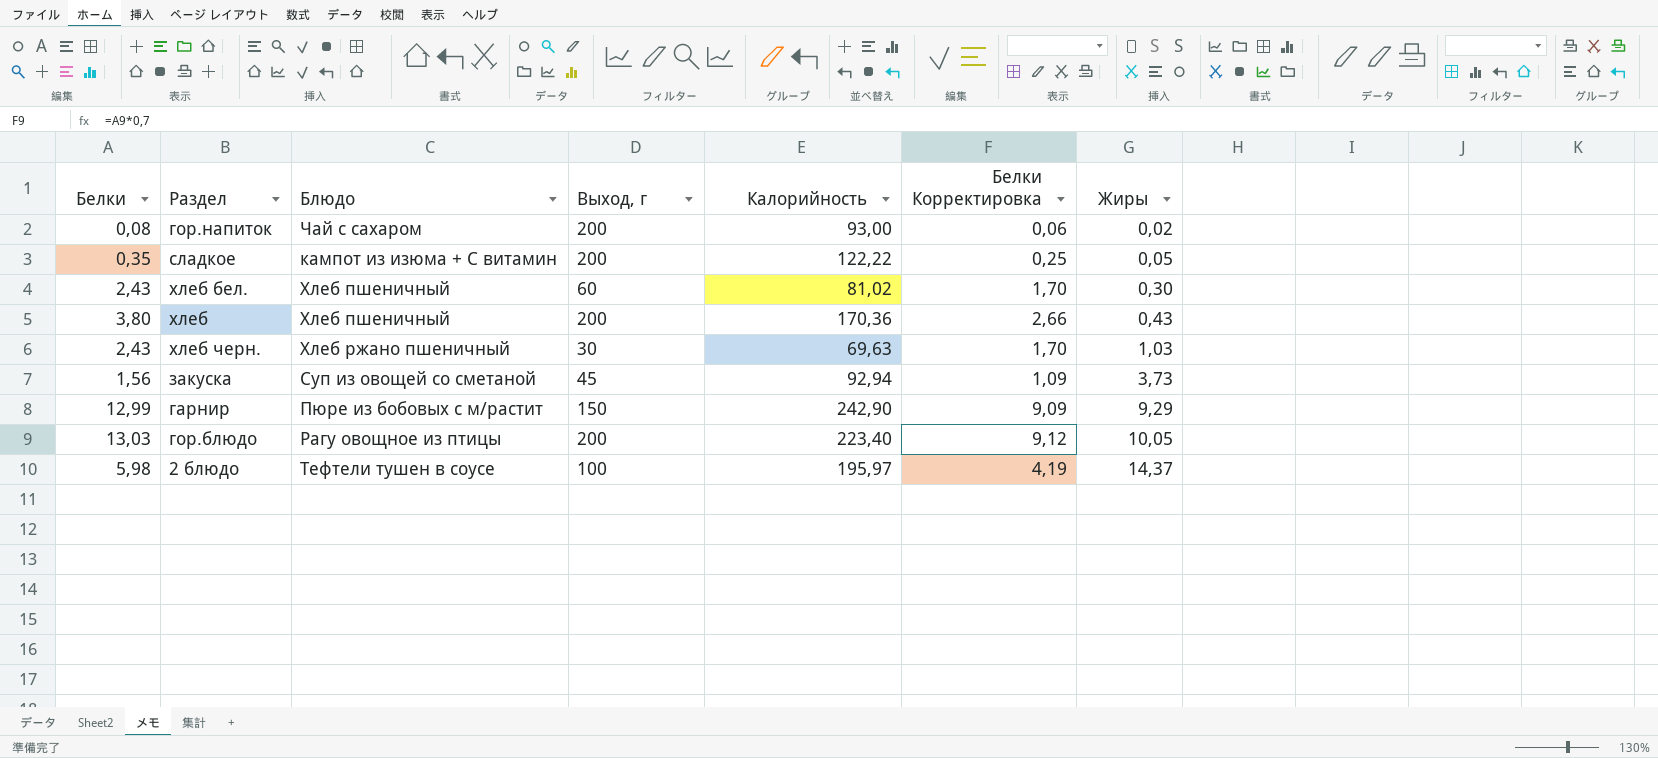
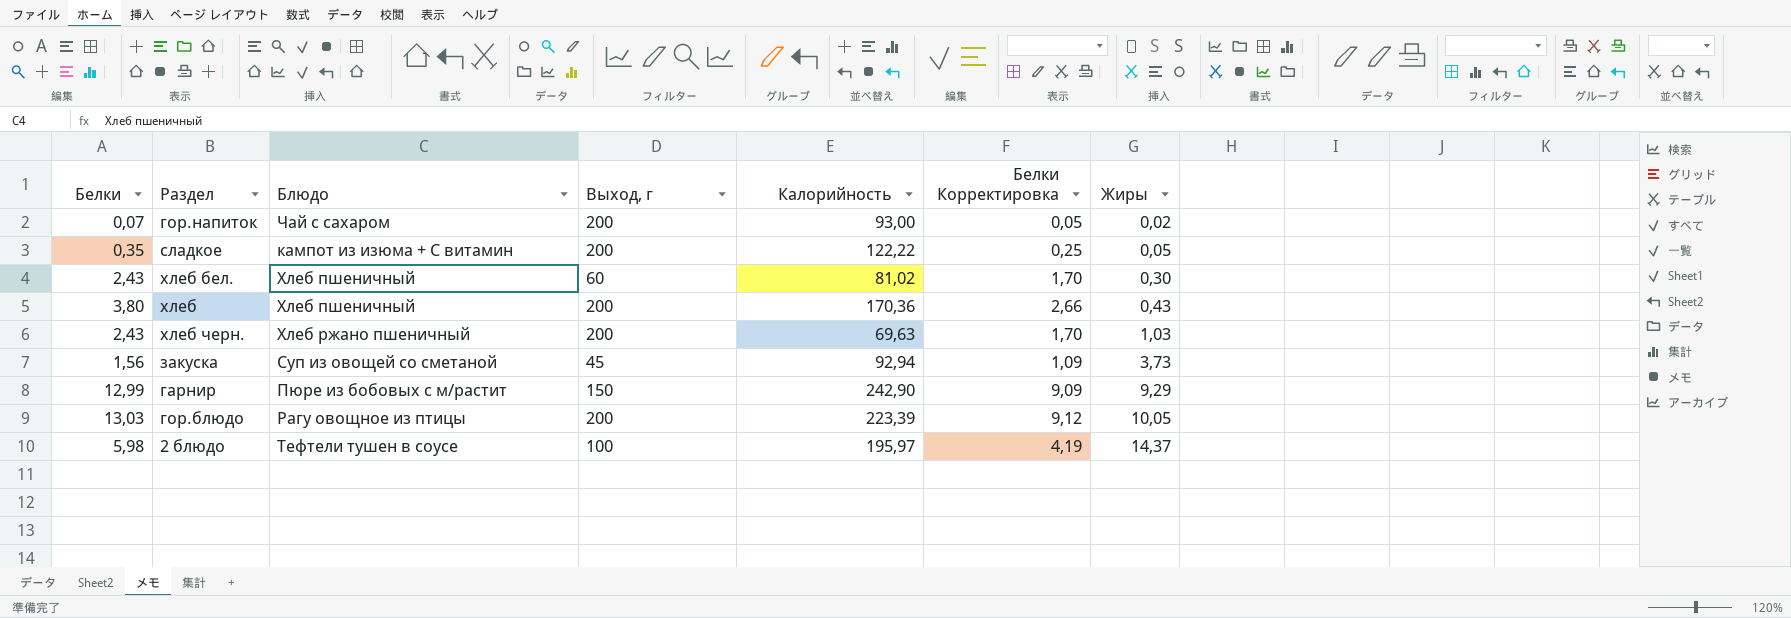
гор.напиток | Белки: 0,08 -> 0,07
гор.напиток | Белки Корректировка: 0,06 -> 0,05
хлеб черн. | Выход, г: 30 -> 200
гор.блюдо | Калорийность: 223,40 -> 223,39

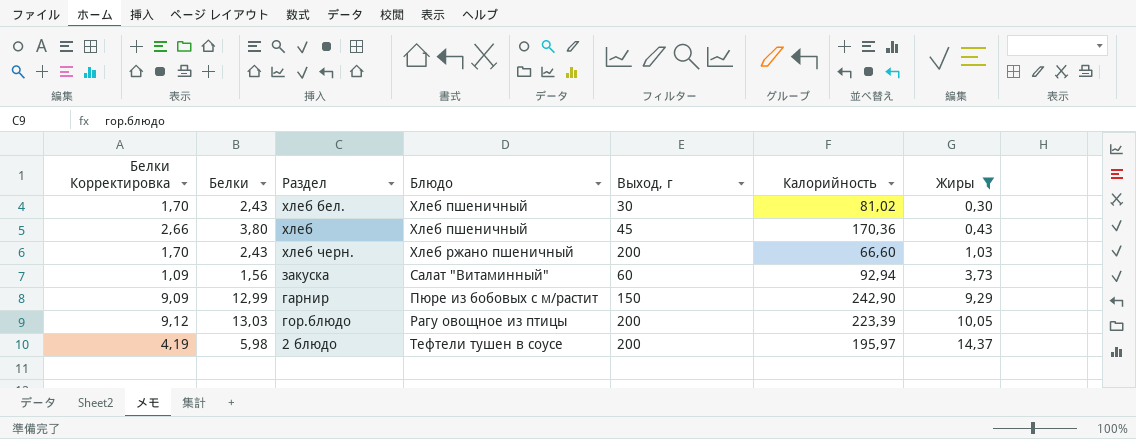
filter: none -> Жиры >= 0,30
column Белки Корректировка | position: 6 -> 1
хлеб бел. | Выход, г: 60 -> 30
хлеб | Выход, г: 200 -> 45
хлеб черн. | Калорийность: 69,63 -> 66,60
закуска | Блюдо: Суп из овощей со сметаной -> Салат "Витаминный"
закуска | Выход, г: 45 -> 60
2 блюдо | Выход, г: 100 -> 200

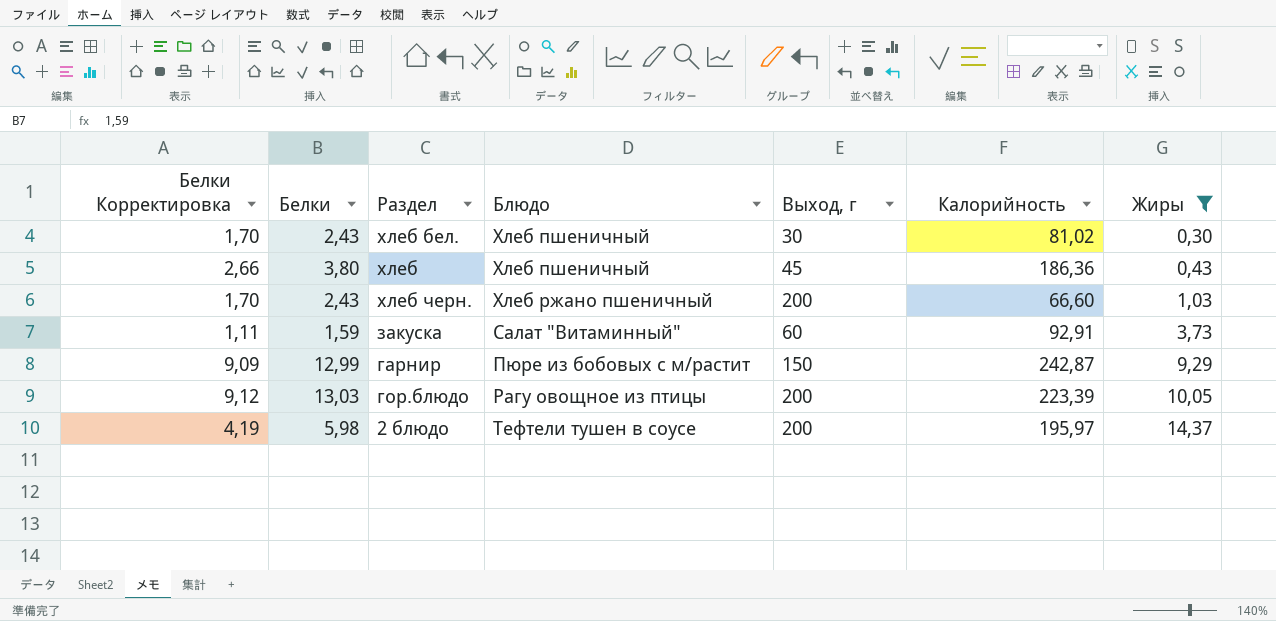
хлеб | Калорийность: 170,36 -> 186,36
закуска | Белки Корректировка: 1,09 -> 1,11
закуска | Белки: 1,56 -> 1,59
закуска | Калорийность: 92,94 -> 92,91
гарнир | Калорийность: 242,90 -> 242,87

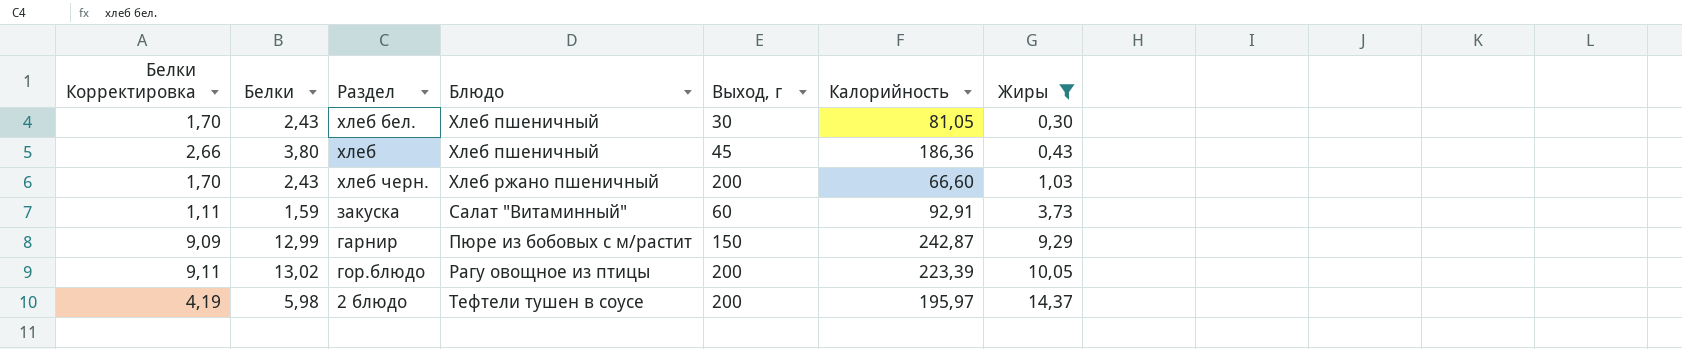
хлеб бел. | Калорийность: 81,02 -> 81,05
гор.блюдо | Белки Корректировка: 9,12 -> 9,11
гор.блюдо | Белки: 13,03 -> 13,02

